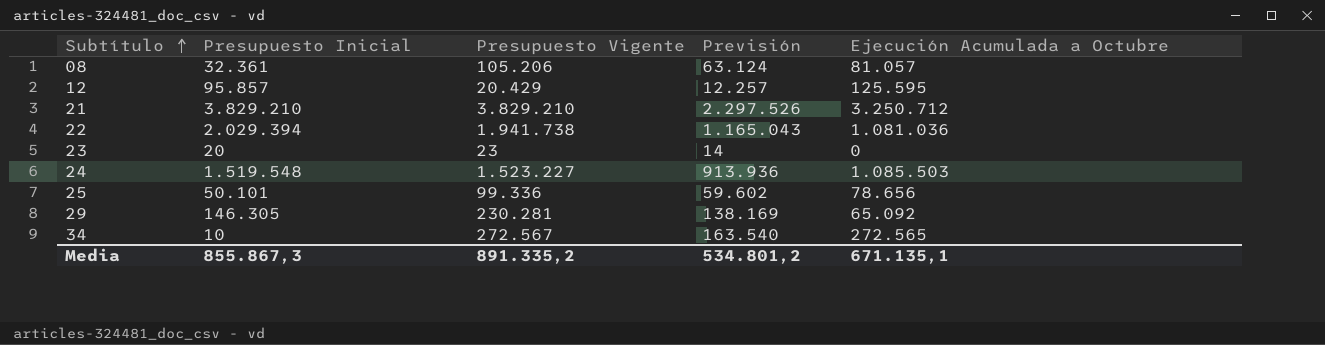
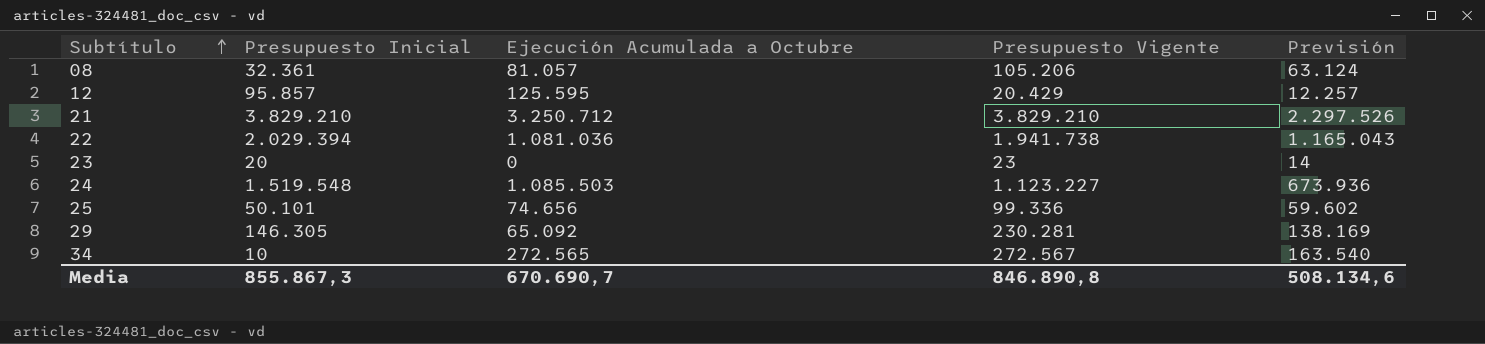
column Ejecución Acumulada a Octubre | position: 5 -> 3
24 | Presupuesto Vigente: 1.523.227 -> 1.123.227
24 | Previsión: 913.936 -> 673.936
25 | Ejecución Acumulada a Octubre: 78.656 -> 74.656
Media | Ejecución Acumulada a Octubre: 671.135,1 -> 670.690,7
Media | Presupuesto Vigente: 891.335,2 -> 846.890,8
Media | Previsión: 534.801,2 -> 508.134,6

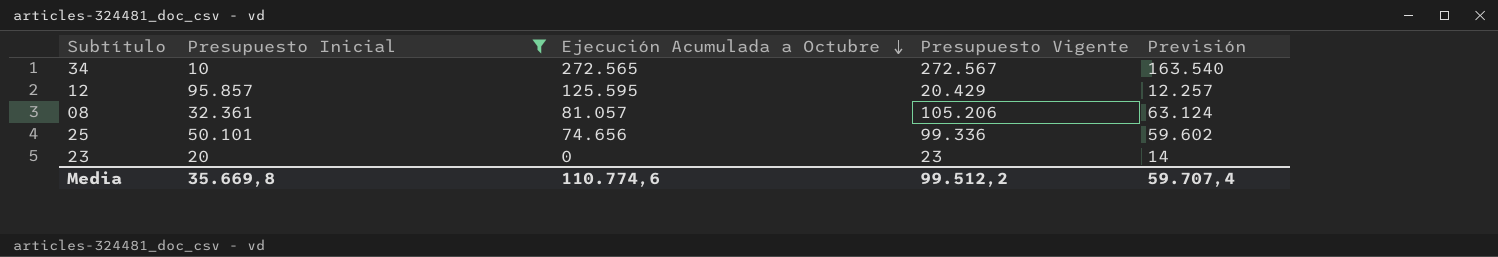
filter: none -> Presupuesto Inicial <= 95.857
row order: Subtítulo ascending -> Ejecución Acumulada a Octubre descending
Media | Presupuesto Inicial: 855.867,3 -> 35.669,8
Media | Ejecución Acumulada a Octubre: 670.690,7 -> 110.774,6
Media | Presupuesto Vigente: 846.890,8 -> 99.512,2
Media | Previsión: 508.134,6 -> 59.707,4

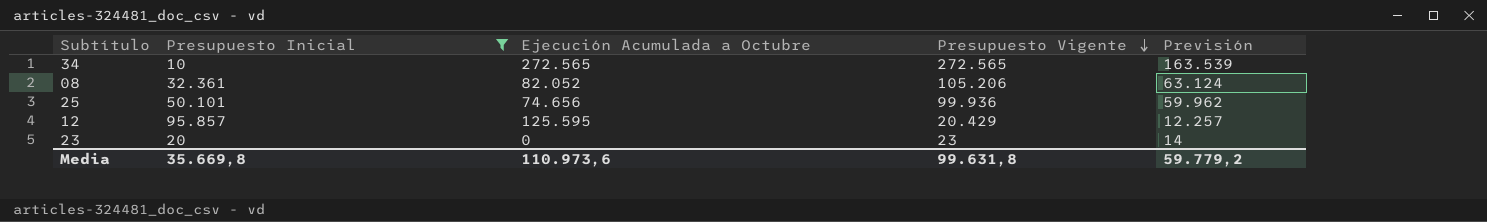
row order: Ejecución Acumulada a Octubre descending -> Presupuesto Vigente descending
34 | Presupuesto Vigente: 272.567 -> 272.565
34 | Previsión: 163.540 -> 163.539
08 | Ejecución Acumulada a Octubre: 81.057 -> 82.052
25 | Presupuesto Vigente: 99.336 -> 99.936
25 | Previsión: 59.602 -> 59.962
Media | Ejecución Acumulada a Octubre: 110.774,6 -> 110.973,6
Media | Presupuesto Vigente: 99.512,2 -> 99.631,8
Media | Previsión: 59.707,4 -> 59.779,2

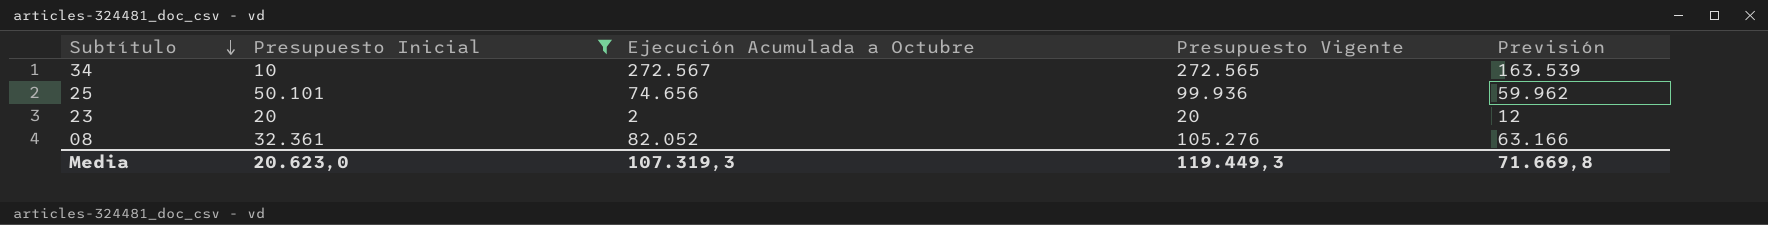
row order: Presupuesto Vigente descending -> Subtítulo descending
row 12: 95.857 | 125.595 | 20.429 | 12.257 -> none
34 | Ejecución Acumulada a Octubre: 272.565 -> 272.567
23 | Ejecución Acumulada a Octubre: 0 -> 2
23 | Presupuesto Vigente: 23 -> 20
23 | Previsión: 14 -> 12
08 | Presupuesto Vigente: 105.206 -> 105.276
08 | Previsión: 63.124 -> 63.166
Media | Presupuesto Inicial: 35.669,8 -> 20.623,0
Media | Ejecución Acumulada a Octubre: 110.973,6 -> 107.319,3
Media | Presupuesto Vigente: 99.631,8 -> 119.449,3
Media | Previsión: 59.779,2 -> 71.669,8

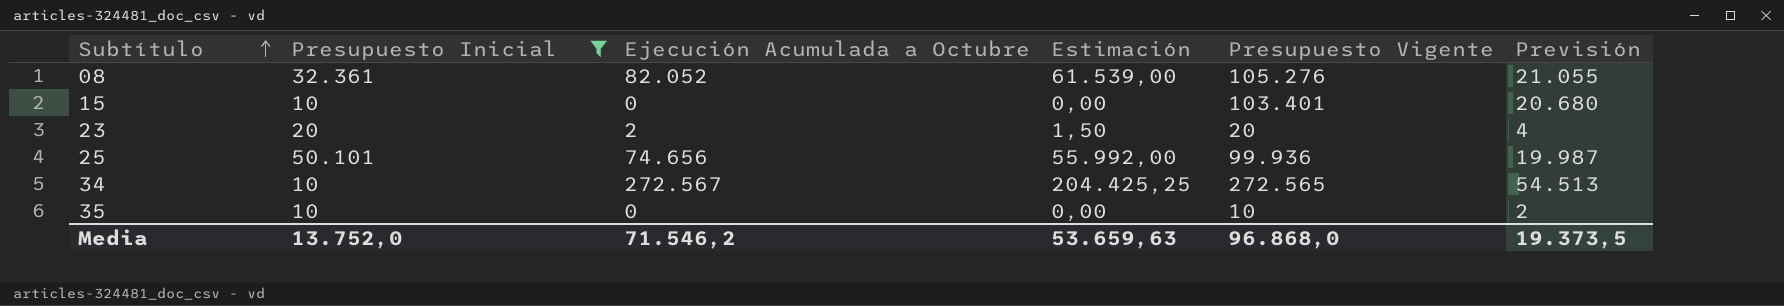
row order: Subtítulo descending -> Subtítulo ascending
column Estimación | formula: none -> [Ejecución Acumulada a Octubre] * 0,75
column Previsión | formula: [Presupuesto Vigente] * 0,6 -> [Presupuesto Vigente] * 0,2
row 15: none -> 10 | 0 | 0,00 | 103.401 | 20.680
row 35: none -> 10 | 0 | 0,00 | 10 | 2
Media | Presupuesto Inicial: 20.623,0 -> 13.752,0
Media | Ejecución Acumulada a Octubre: 107.319,3 -> 71.546,2
Media | Presupuesto Vigente: 119.449,3 -> 96.868,0
Media | Previsión: 71.669,8 -> 19.373,5

